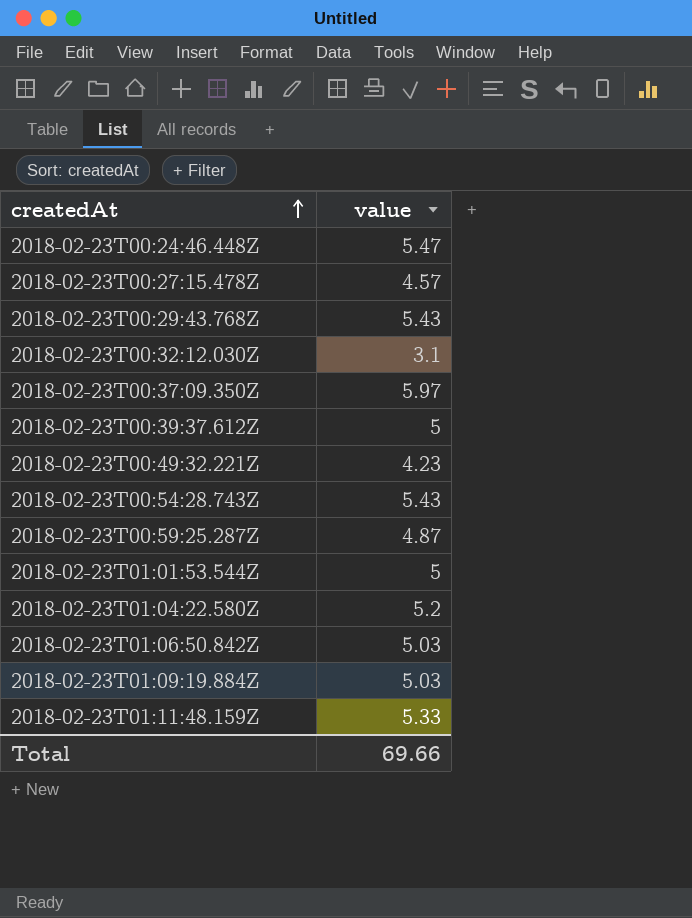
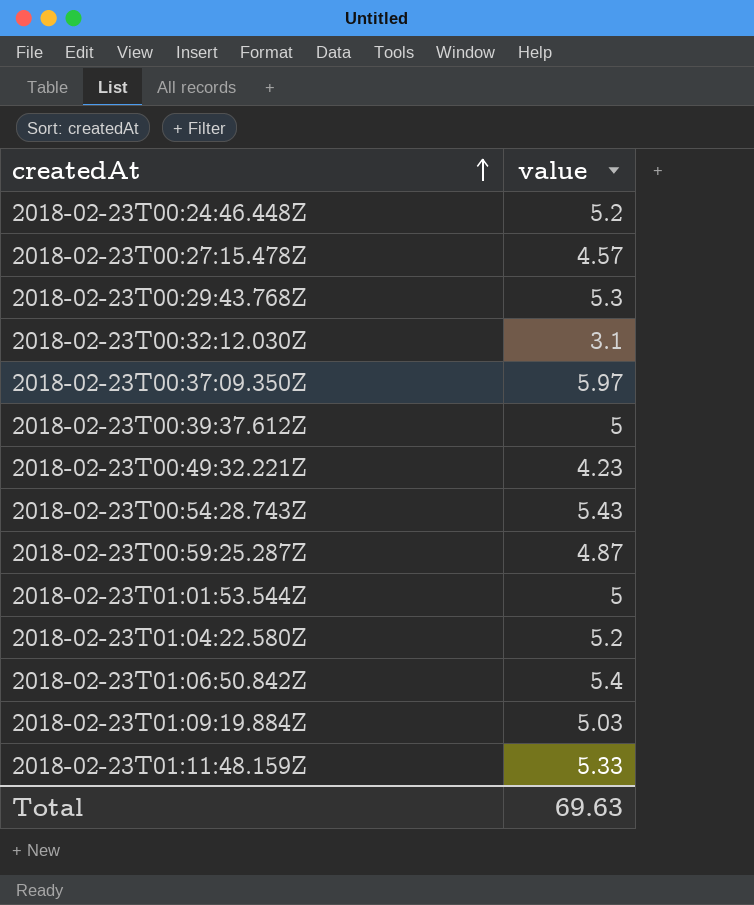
2018-02-23T00:24:46.448Z | value: 5.47 -> 5.2
2018-02-23T00:29:43.768Z | value: 5.43 -> 5.3
2018-02-23T01:06:50.842Z | value: 5.03 -> 5.4
Total | value: 69.66 -> 69.63

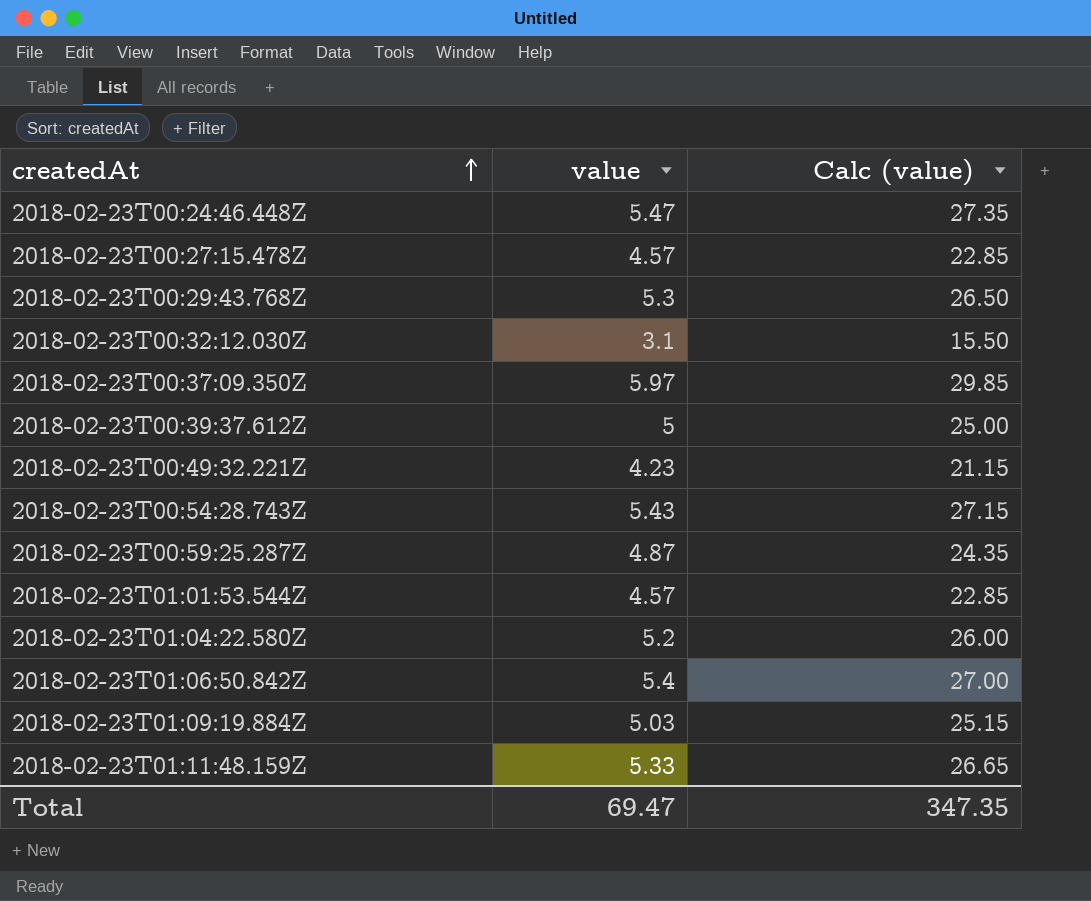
column Calc (value) | formula: none -> [value] * 5
2018-02-23T00:24:46.448Z | value: 5.2 -> 5.47
2018-02-23T01:01:53.544Z | value: 5 -> 4.57
Total | value: 69.63 -> 69.47

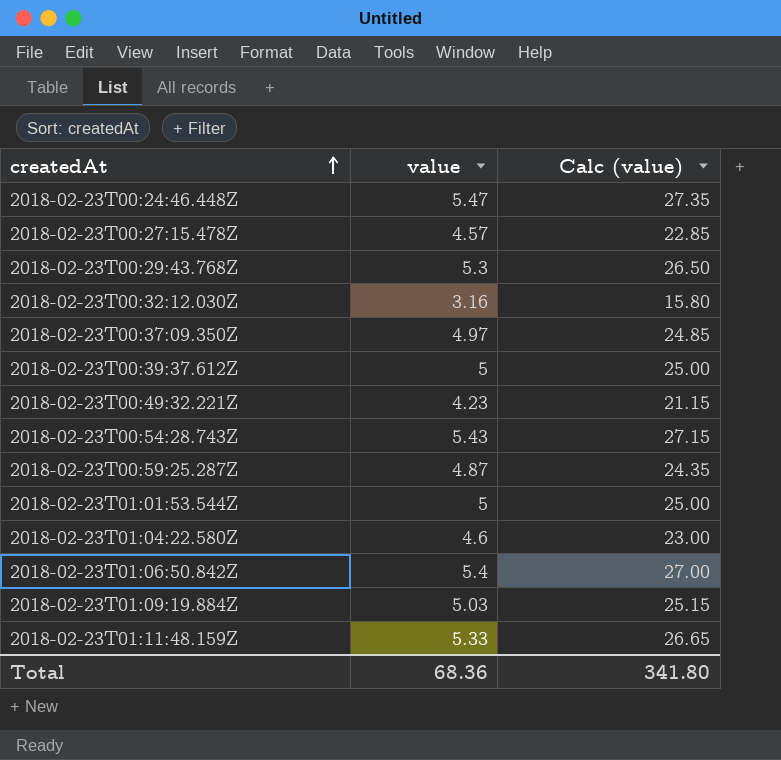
2018-02-23T00:32:12.030Z | value: 3.1 -> 3.16
2018-02-23T00:32:12.030Z | Calc (value): 15.50 -> 15.80
2018-02-23T00:37:09.350Z | value: 5.97 -> 4.97
2018-02-23T00:37:09.350Z | Calc (value): 29.85 -> 24.85
2018-02-23T01:01:53.544Z | value: 4.57 -> 5
2018-02-23T01:01:53.544Z | Calc (value): 22.85 -> 25.00
2018-02-23T01:04:22.580Z | value: 5.2 -> 4.6
2018-02-23T01:04:22.580Z | Calc (value): 26.00 -> 23.00
Total | value: 69.47 -> 68.36
Total | Calc (value): 347.35 -> 341.80

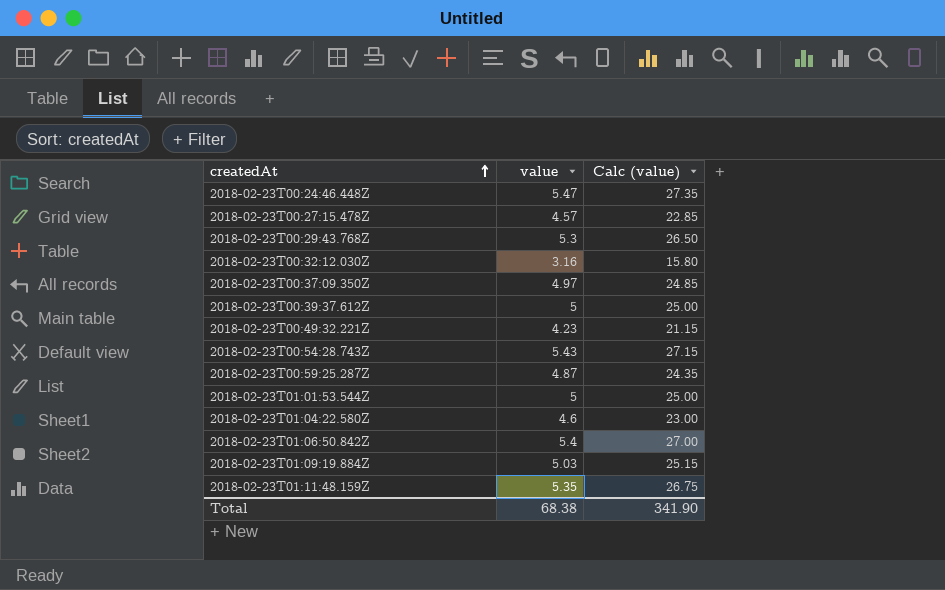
2018-02-23T01:11:48.159Z | value: 5.33 -> 5.35
2018-02-23T01:11:48.159Z | Calc (value): 26.65 -> 26.75
Total | value: 68.36 -> 68.38
Total | Calc (value): 341.80 -> 341.90

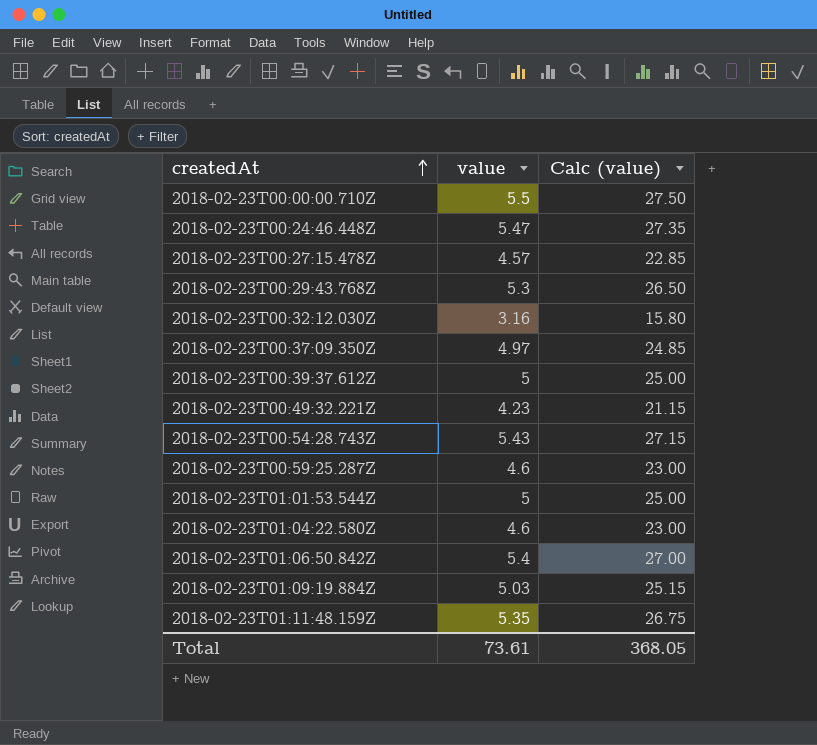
row 2018-02-23T00:00:00.710Z: none -> 5.5 | 27.50
2018-02-23T00:59:25.287Z | value: 4.87 -> 4.6
2018-02-23T00:59:25.287Z | Calc (value): 24.35 -> 23.00
Total | value: 68.38 -> 73.61
Total | Calc (value): 341.90 -> 368.05

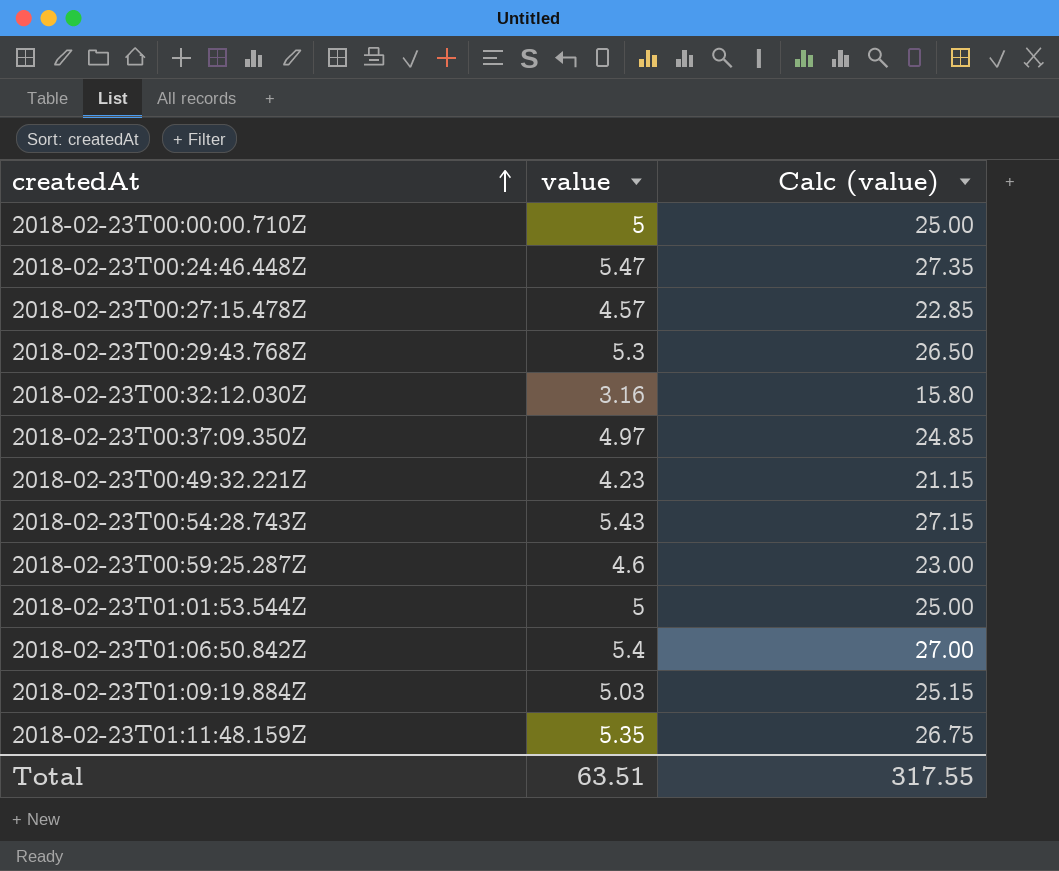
row 2018-02-23T00:39:37.612Z: 5 | 25.00 -> none
row 2018-02-23T01:04:22.580Z: 4.6 | 23.00 -> none
2018-02-23T00:00:00.710Z | value: 5.5 -> 5
2018-02-23T00:00:00.710Z | Calc (value): 27.50 -> 25.00
Total | value: 73.61 -> 63.51
Total | Calc (value): 368.05 -> 317.55

